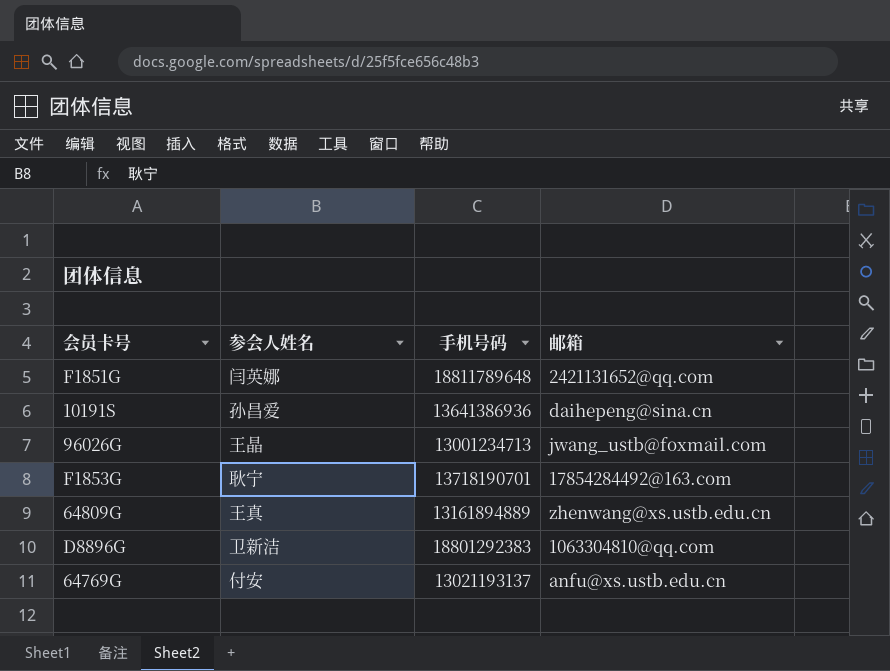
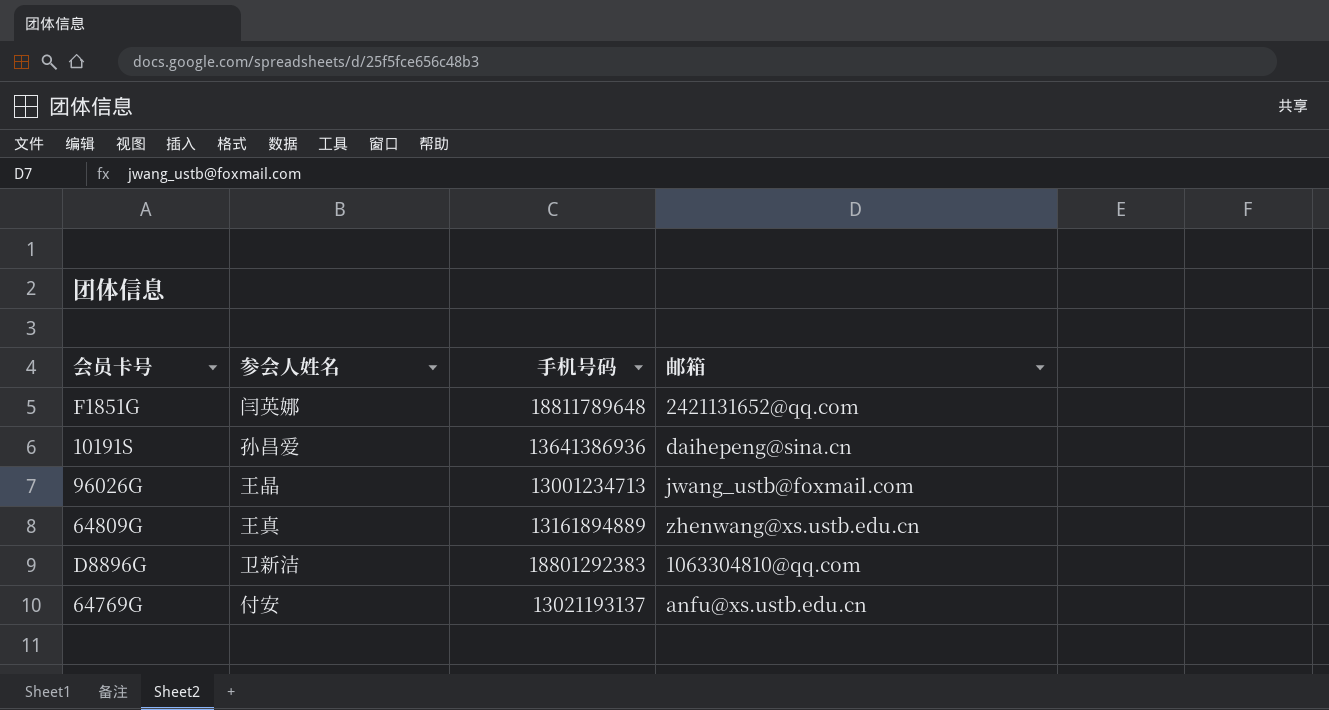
row F1853G: 耿宁 | 13718190701 | 17854284492@163.com -> none

